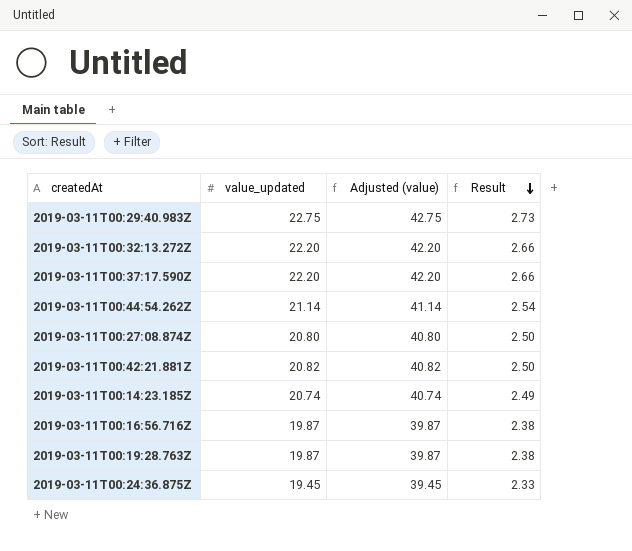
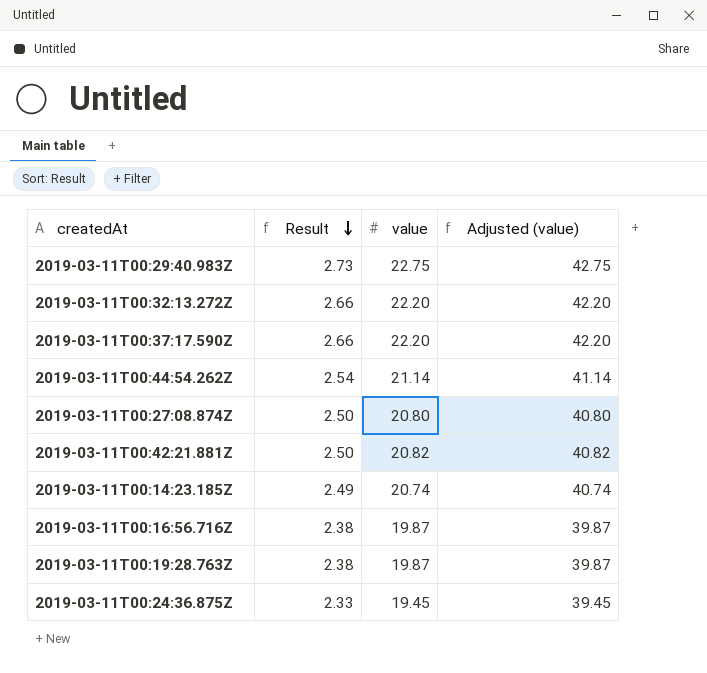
column Result | position: 4 -> 2
column name: value_updated -> value

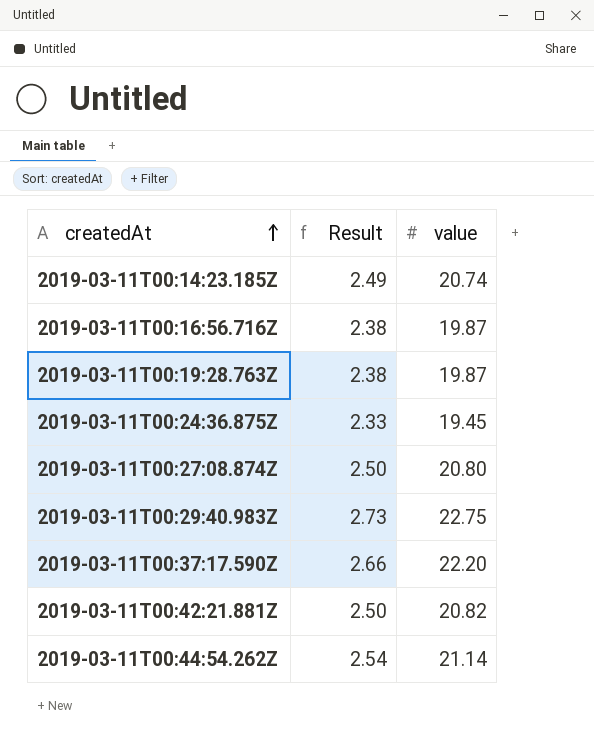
row order: Result descending -> createdAt ascending
column Adjusted (value) | formula: [value] + 20 -> none
row 2019-03-11T00:32:13.272Z: 2.66 | 22.20 | 42.20 -> none

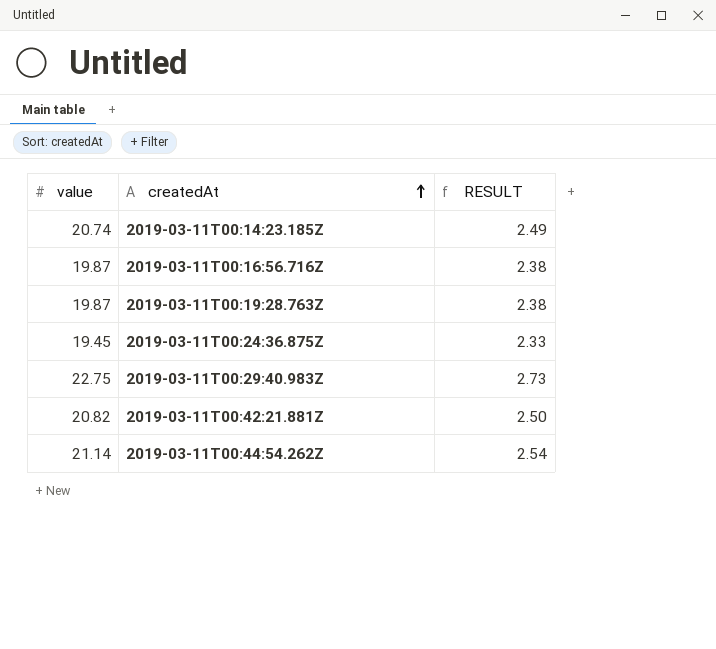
column value | position: 3 -> 1
column name: Result -> RESULT
row 2019-03-11T00:27:08.874Z: 2.50 | 20.80 -> none
row 2019-03-11T00:37:17.590Z: 2.66 | 22.20 -> none

